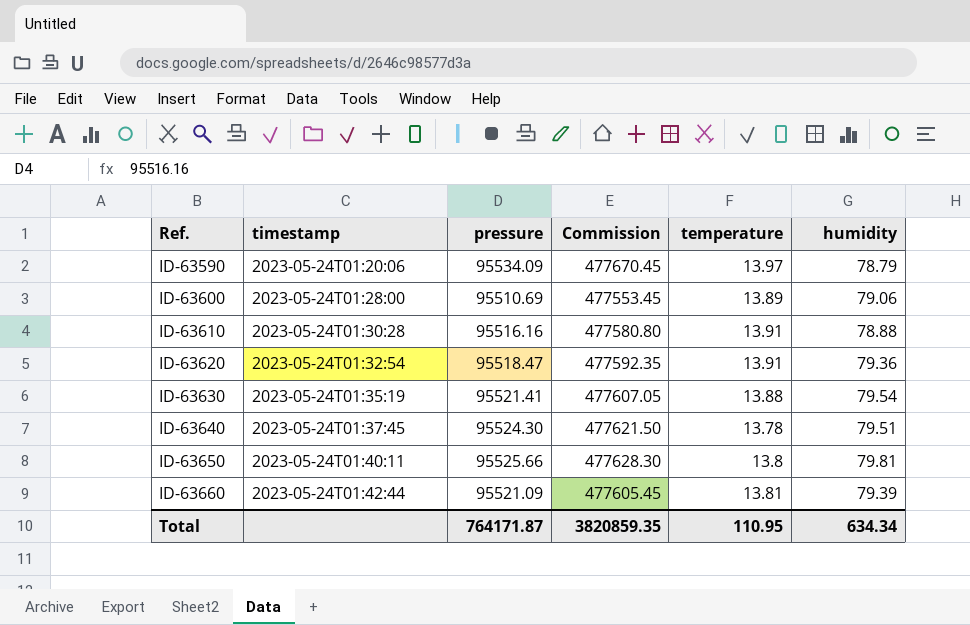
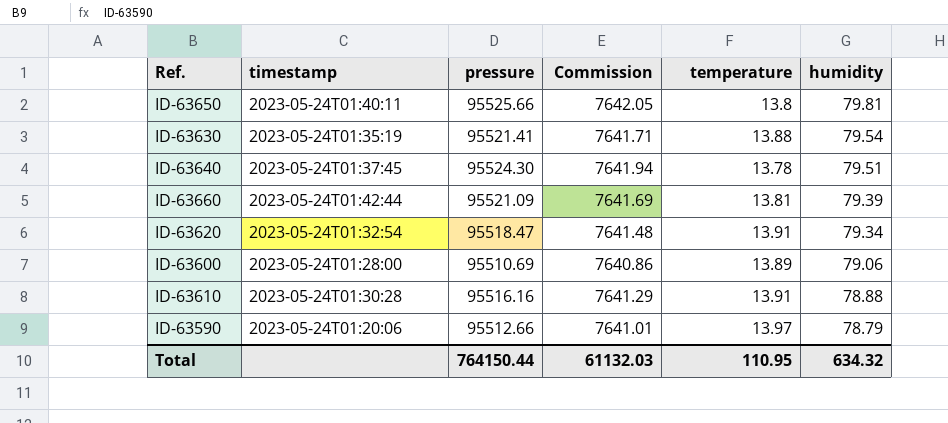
row order: Ref. ascending -> humidity descending
column Commission | formula: [pressure] * 5 -> [pressure] * 0.08
ID-63620 | humidity: 79.36 -> 79.34
ID-63590 | pressure: 95534.09 -> 95512.66
Total | pressure: 764171.87 -> 764150.44
Total | Commission: 3820859.35 -> 61132.03
Total | humidity: 634.34 -> 634.32

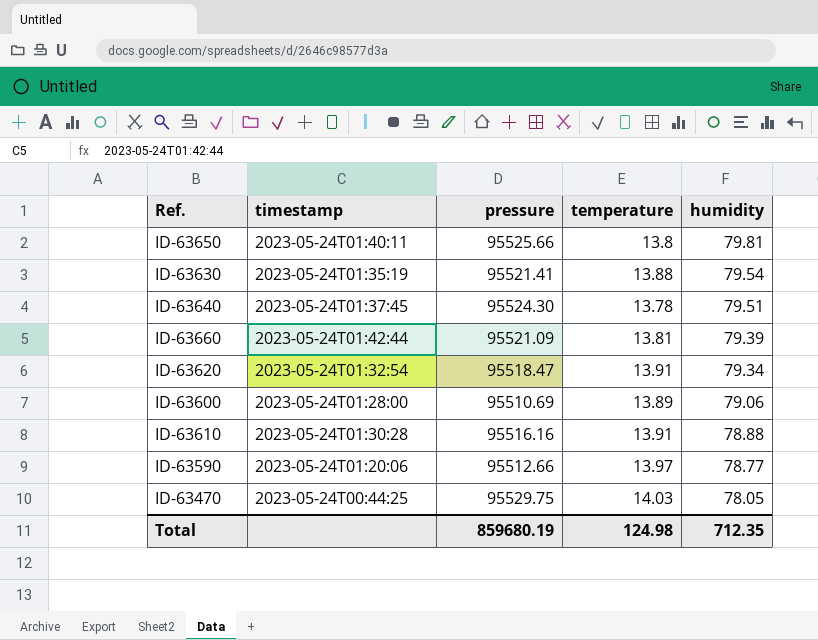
column Commission | formula: [pressure] * 0.08 -> none
ID-63590 | humidity: 78.79 -> 78.77
row ID-63470: none -> 2023-05-24T00:44:25 | 95529.75 | 14.03 | 78.05
Total | pressure: 764150.44 -> 859680.19
Total | temperature: 110.95 -> 124.98
Total | humidity: 634.32 -> 712.35

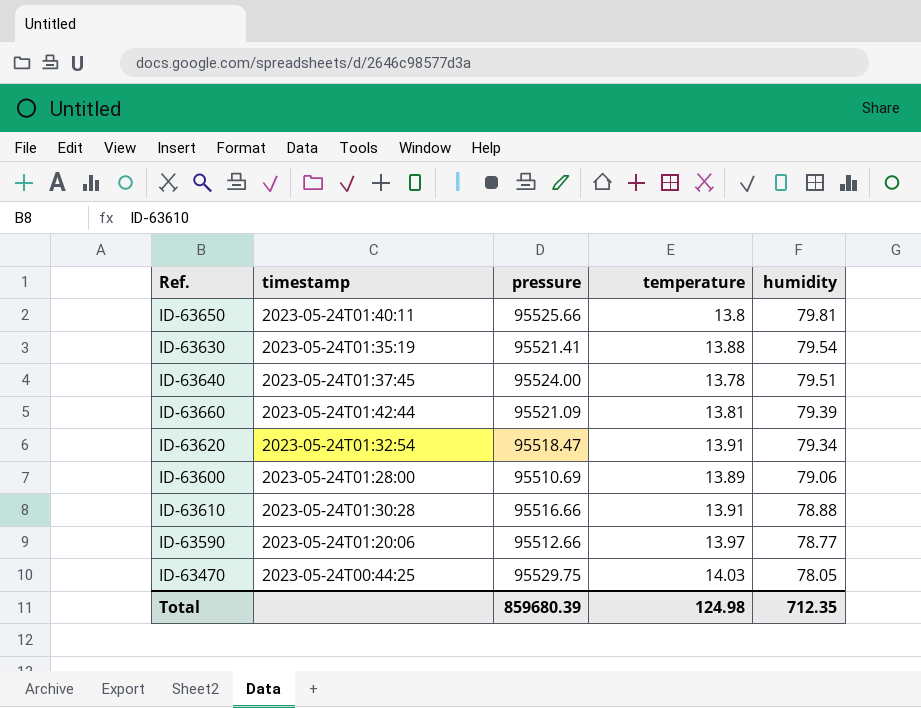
ID-63640 | pressure: 95524.30 -> 95524.00
ID-63610 | pressure: 95516.16 -> 95516.66
Total | pressure: 859680.19 -> 859680.39

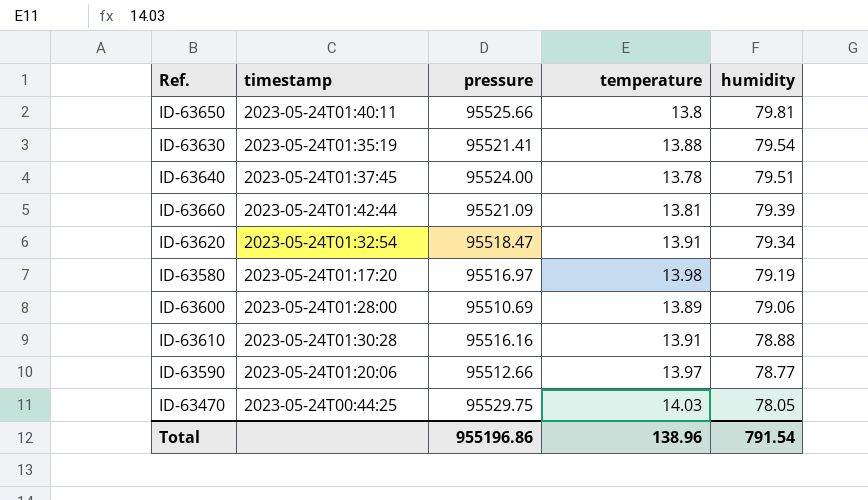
row ID-63580: none -> 2023-05-24T01:17:20 | 95516.97 | 13.98 | 79.19
ID-63610 | pressure: 95516.66 -> 95516.16
Total | pressure: 859680.39 -> 955196.86
Total | temperature: 124.98 -> 138.96
Total | humidity: 712.35 -> 791.54

